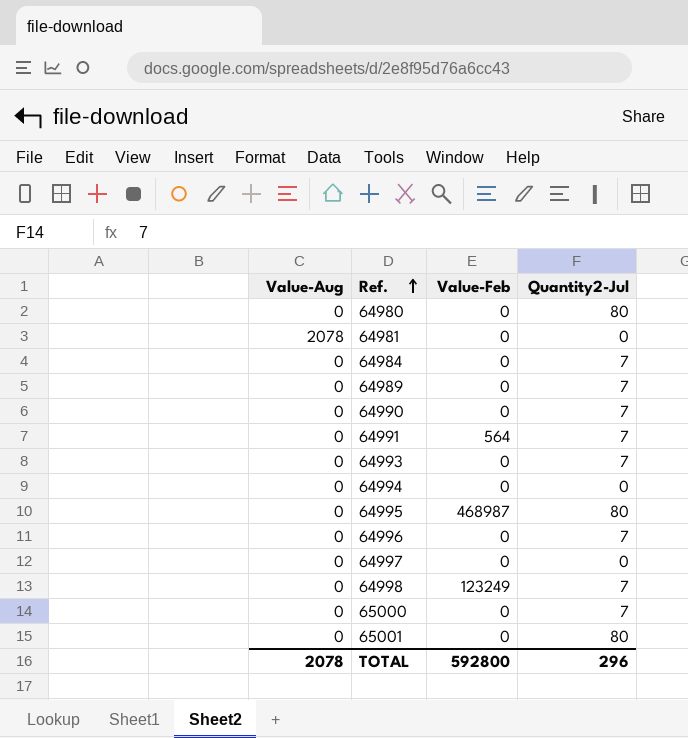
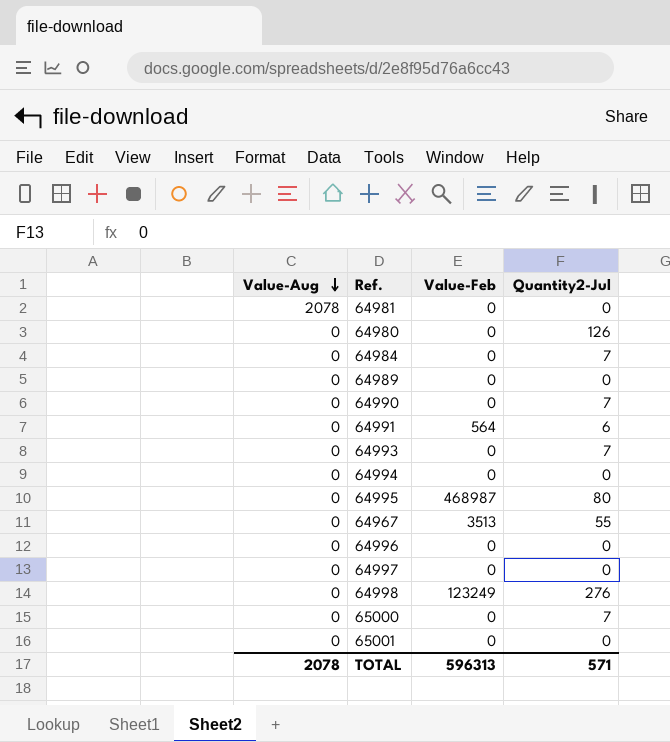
row order: Ref. ascending -> Value-Aug descending
64980 | Quantity2-Jul: 80 -> 126
64989 | Quantity2-Jul: 7 -> 0
64991 | Quantity2-Jul: 7 -> 6
row 64967: none -> 0 | 3513 | 55
64996 | Quantity2-Jul: 7 -> 0
64998 | Quantity2-Jul: 7 -> 276
65001 | Quantity2-Jul: 80 -> 0
TOTAL | Value-Feb: 592800 -> 596313
TOTAL | Quantity2-Jul: 296 -> 571

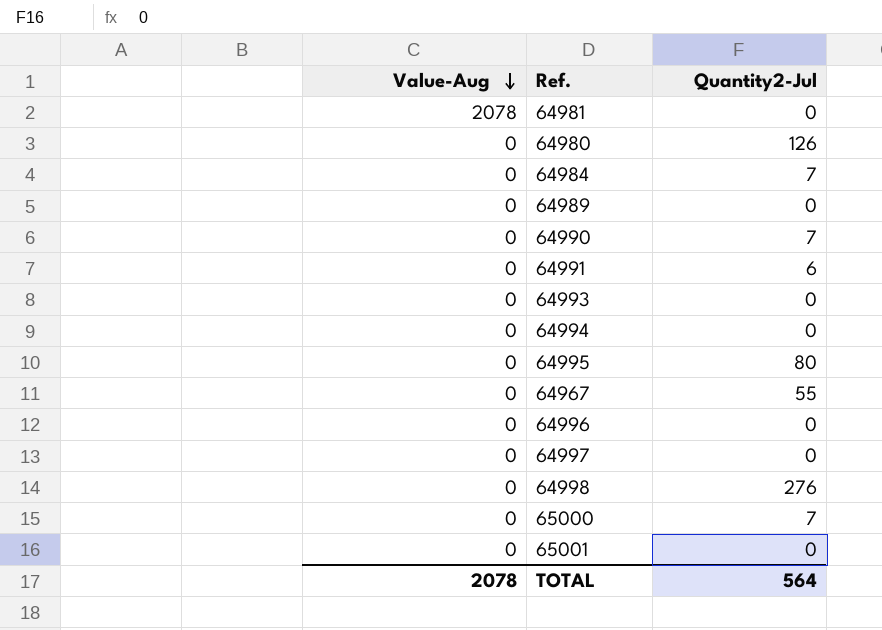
column Value-Feb | position: 3 -> none
64993 | Quantity2-Jul: 7 -> 0
TOTAL | Quantity2-Jul: 571 -> 564

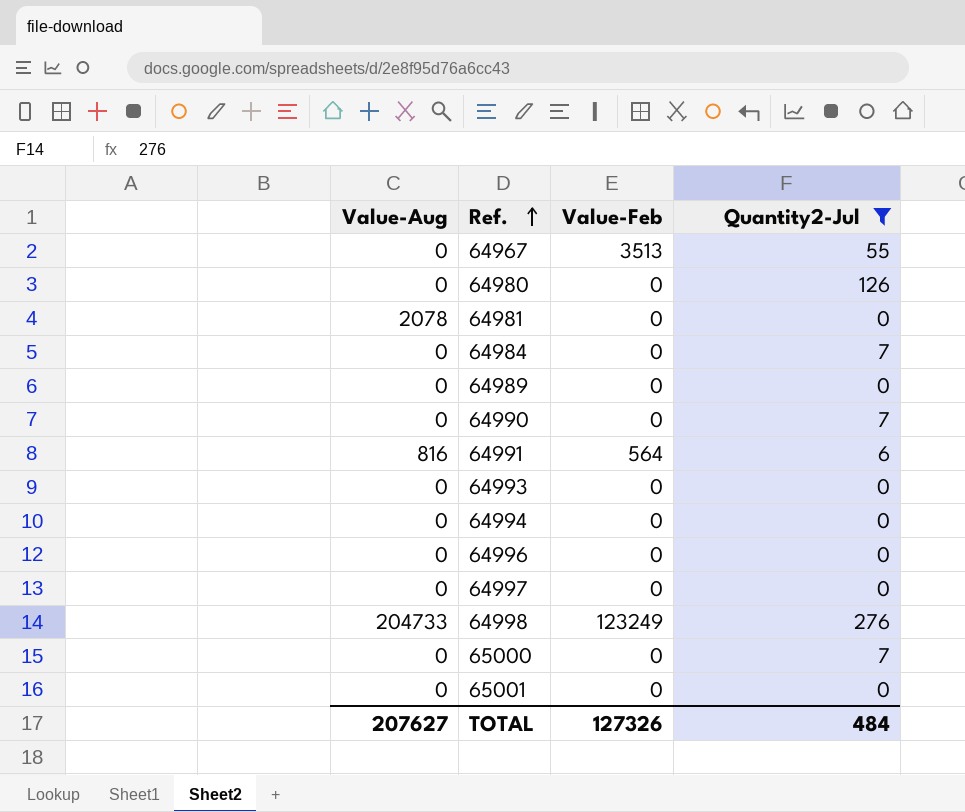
filter: none -> Quantity2-Jul != 80
row order: Value-Aug descending -> Ref. ascending
column Value-Feb | position: none -> 3
64991 | Value-Aug: 0 -> 816
64998 | Value-Aug: 0 -> 204733
TOTAL | Value-Aug: 2078 -> 207627
TOTAL | Quantity2-Jul: 564 -> 484

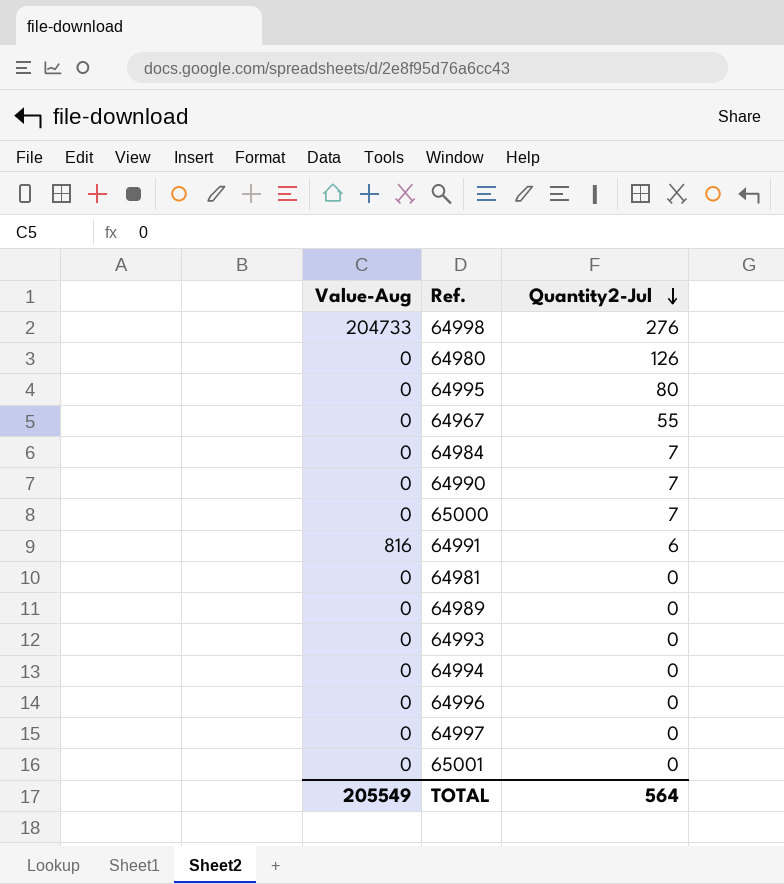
filter: Quantity2-Jul != 80 -> none
row order: Ref. ascending -> Quantity2-Jul descending
column Value-Feb | position: 3 -> none
64981 | Value-Aug: 2078 -> 0
TOTAL | Value-Aug: 207627 -> 205549
TOTAL | Quantity2-Jul: 484 -> 564

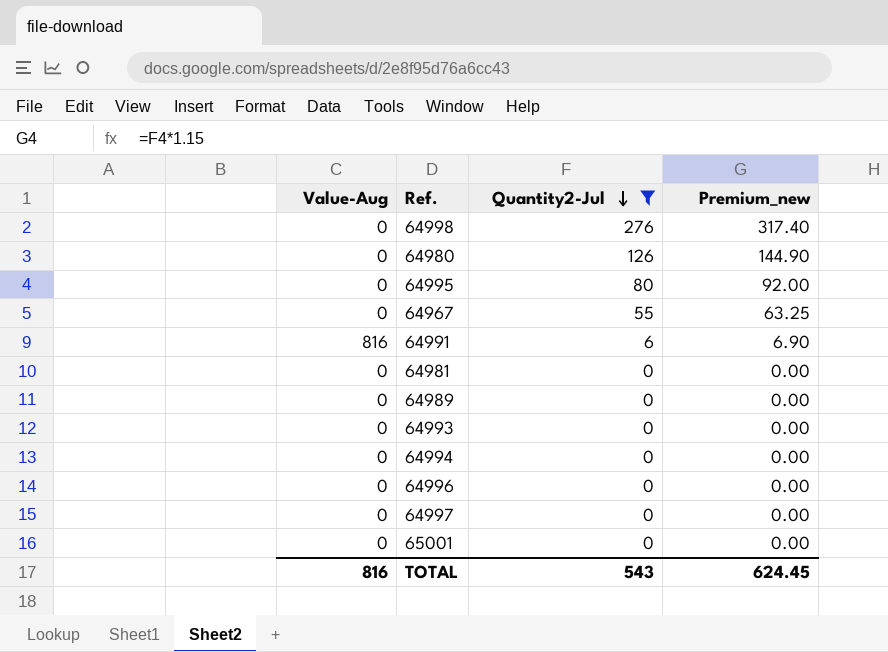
filter: none -> Quantity2-Jul != 7
column Premium_new | formula: none -> [Quantity2-Jul] * 1.15
64998 | Value-Aug: 204733 -> 0
TOTAL | Value-Aug: 205549 -> 816
TOTAL | Quantity2-Jul: 564 -> 543

